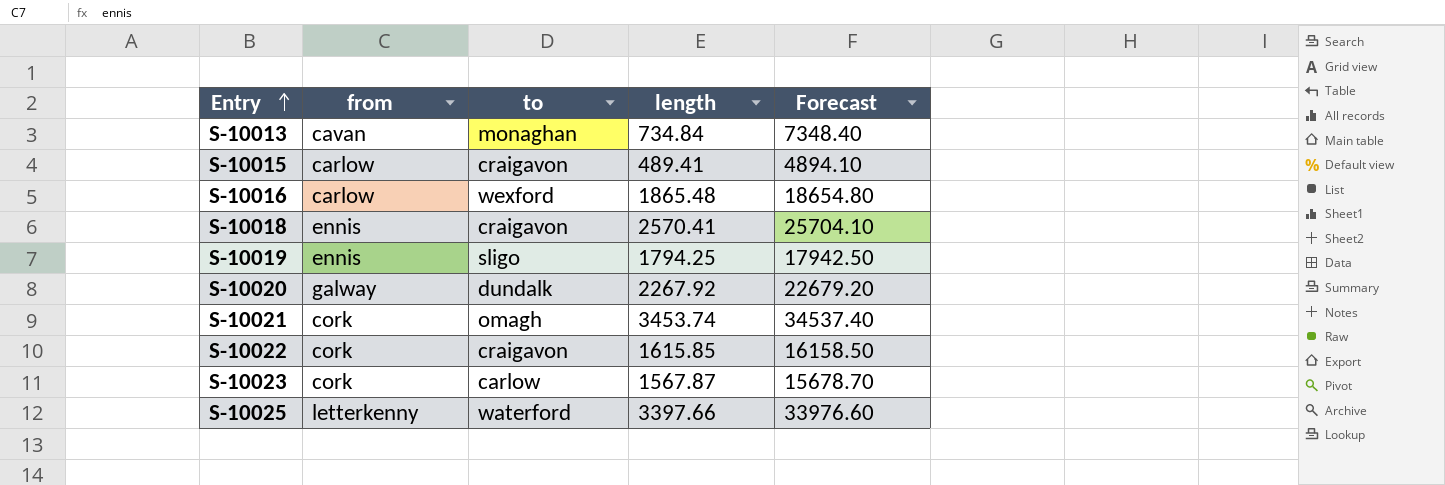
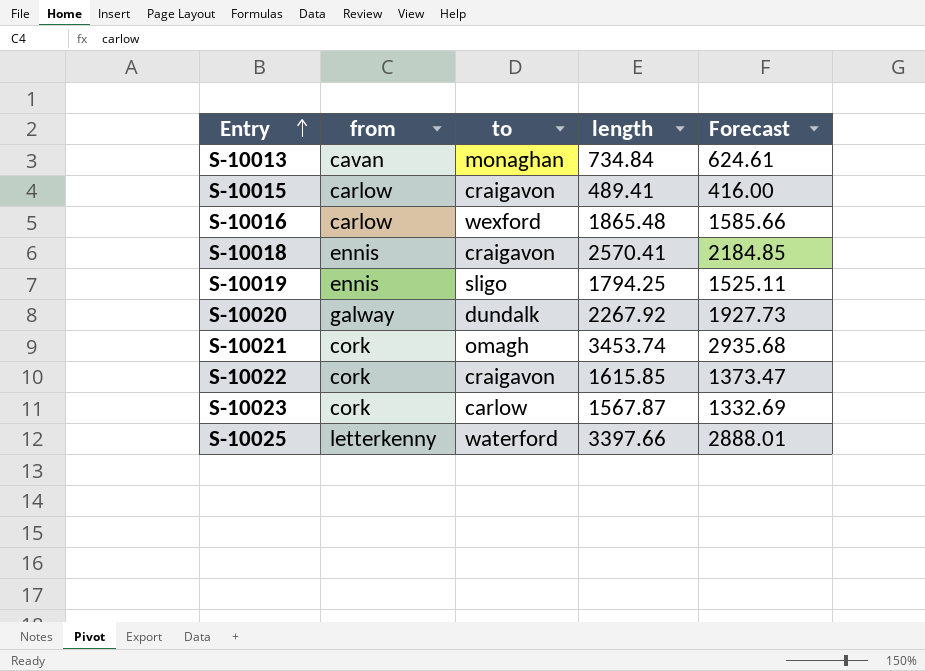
column Forecast | formula: [length] * 10 -> [length] * 0.85

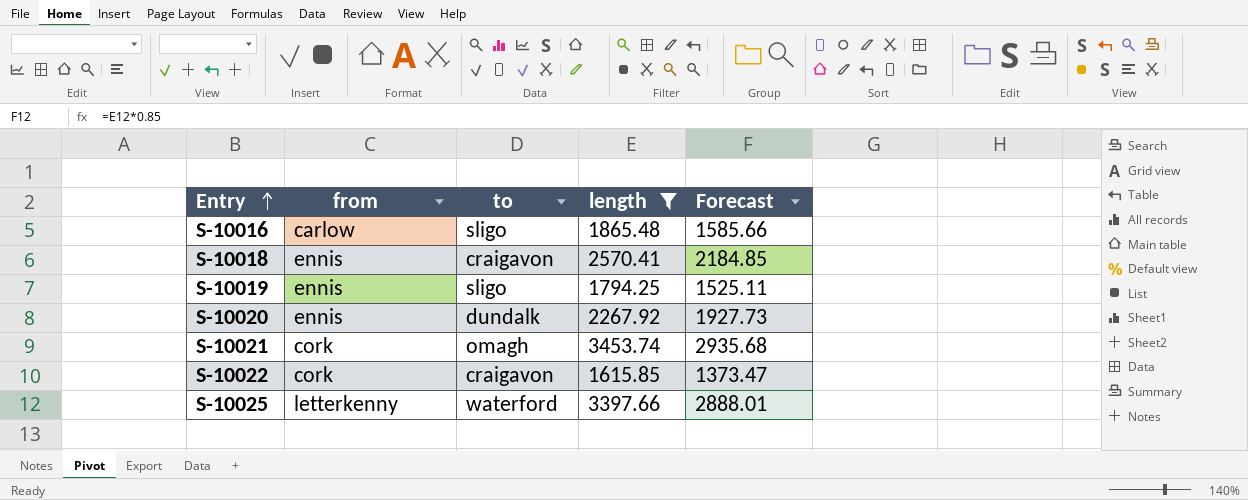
filter: none -> length >= 1615.85
S-10016 | to: wexford -> sligo
S-10020 | from: galway -> ennis

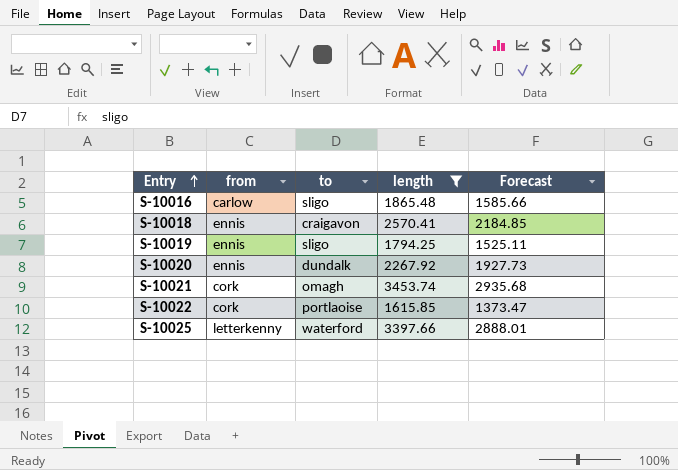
S-10022 | to: craigavon -> portlaoise

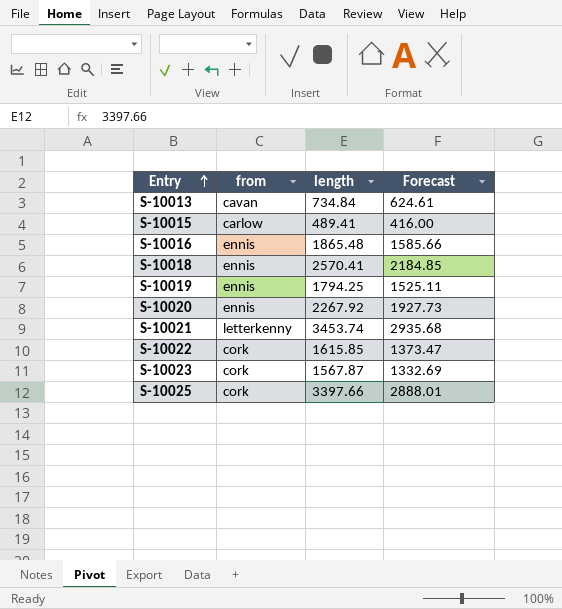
filter: length >= 1615.85 -> none
column to | position: 3 -> none
S-10016 | from: carlow -> ennis
S-10021 | from: cork -> letterkenny
S-10025 | from: letterkenny -> cork

